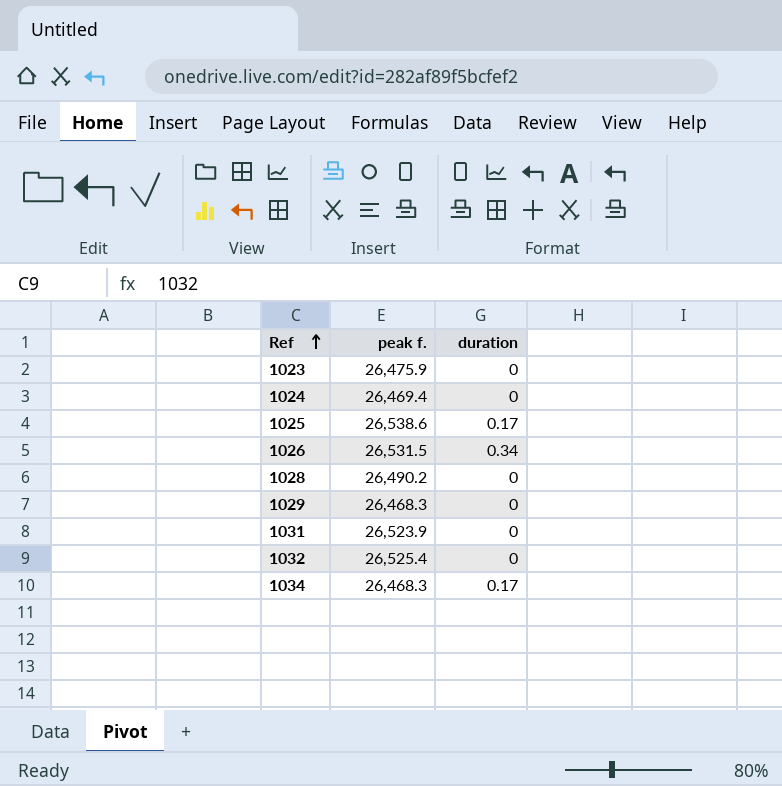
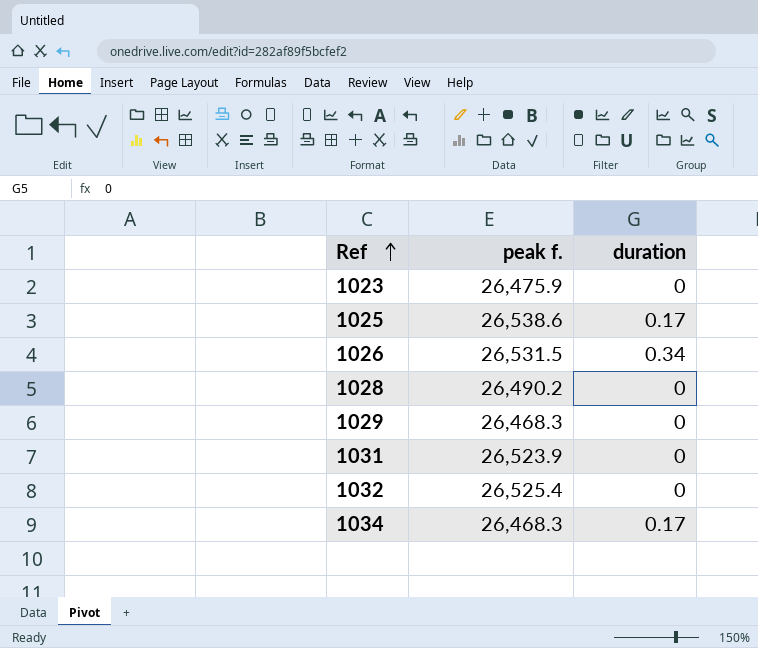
row 1024: 26,469.4 | 0 -> none

